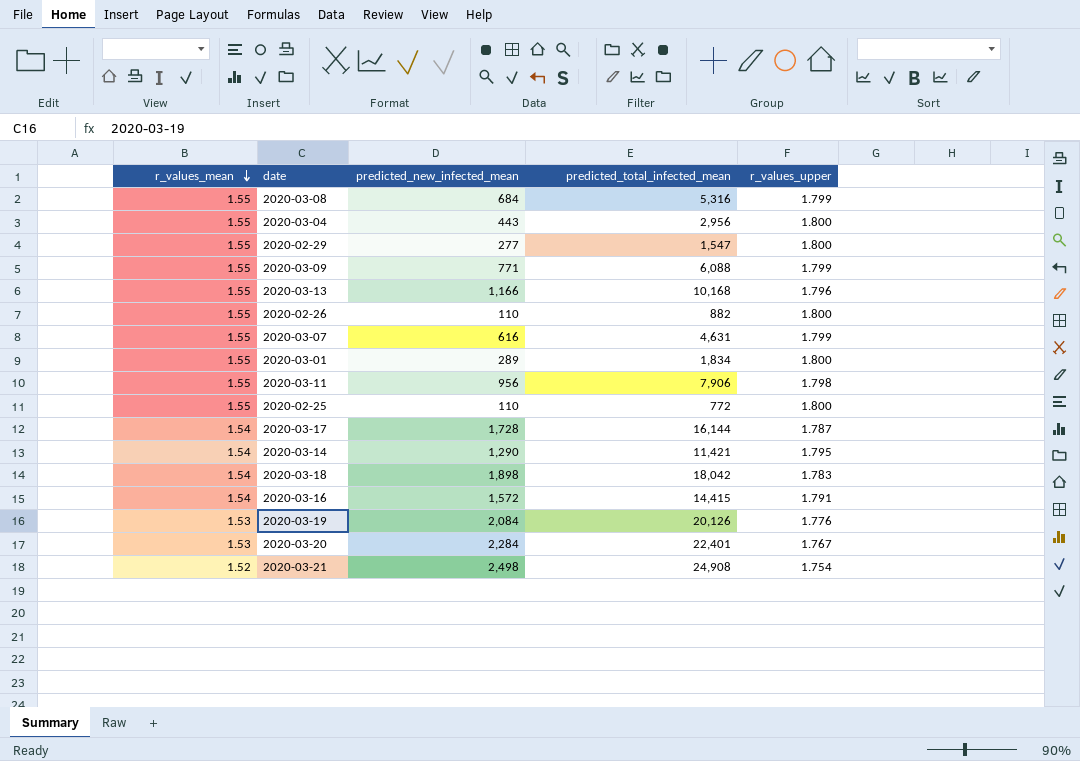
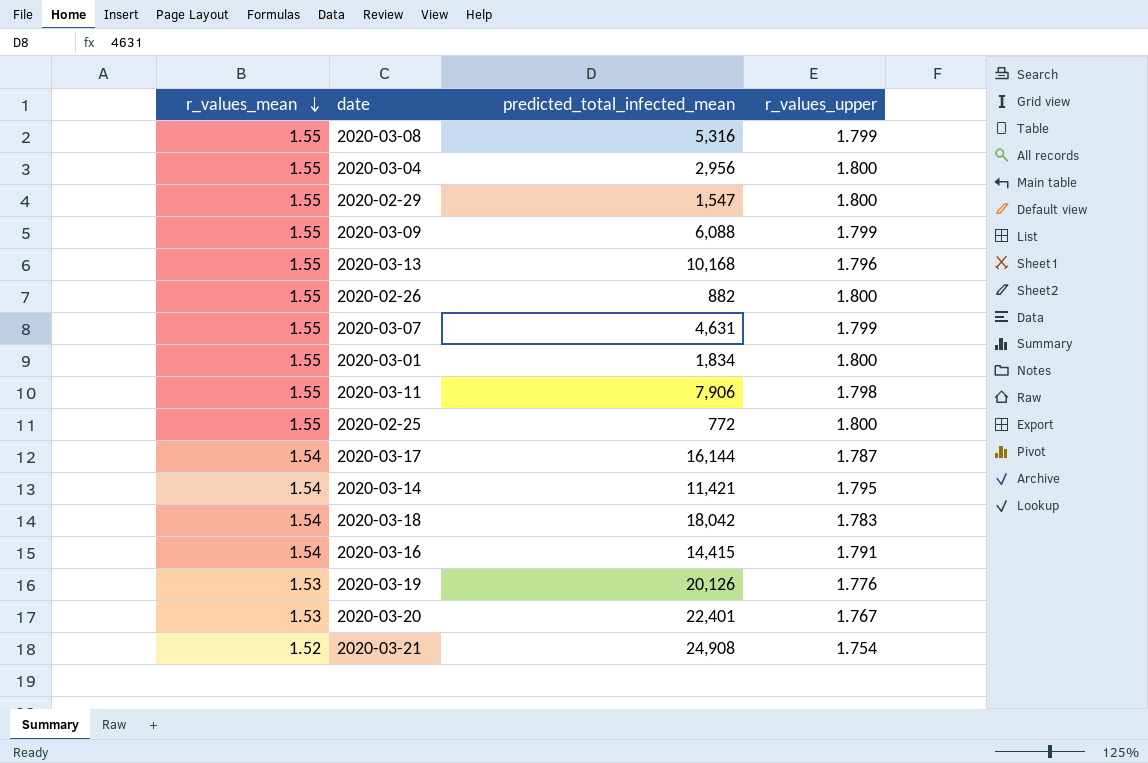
column predicted_new_infected_mean | position: 3 -> none

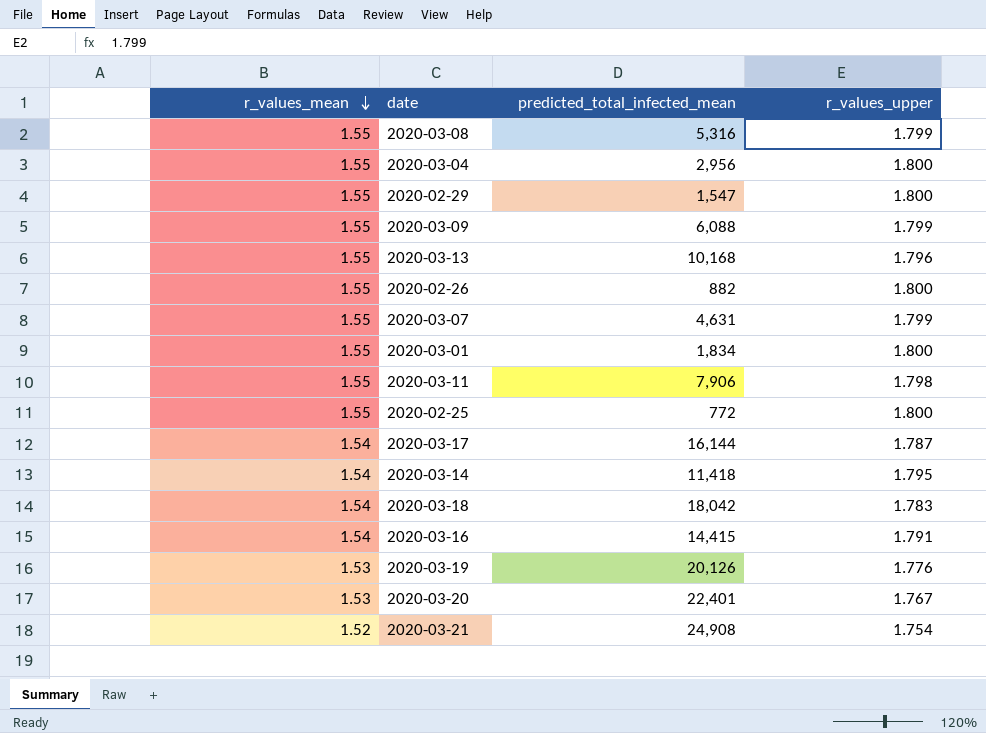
2020-03-14 | predicted_total_infected_mean: 11,421 -> 11,418

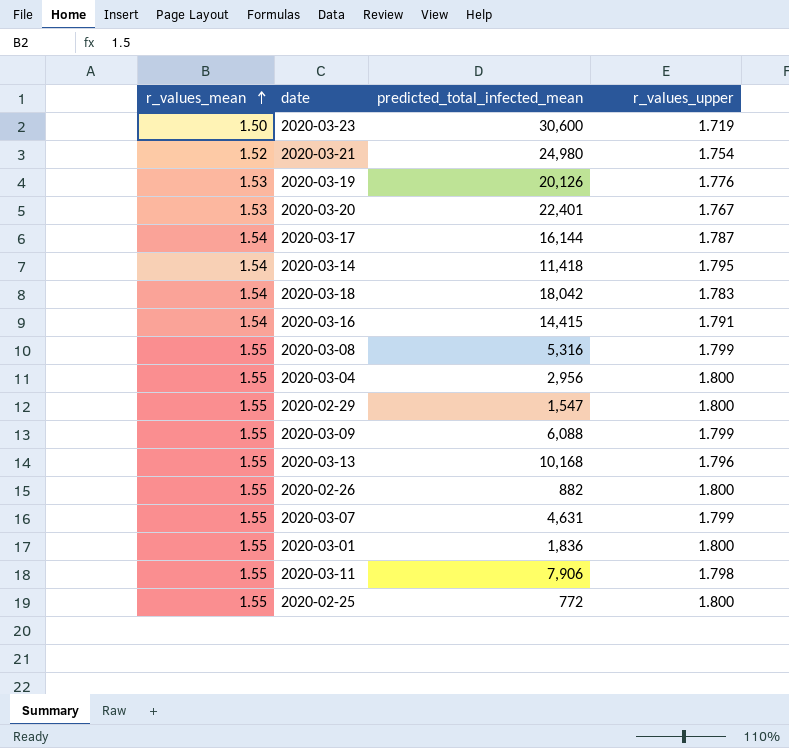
row order: r_values_mean descending -> r_values_mean ascending
row 2020-03-23: none -> 1.50 | 30,600 | 1.719
2020-03-21 | predicted_total_infected_mean: 24,908 -> 24,980
2020-03-01 | predicted_total_infected_mean: 1,834 -> 1,836

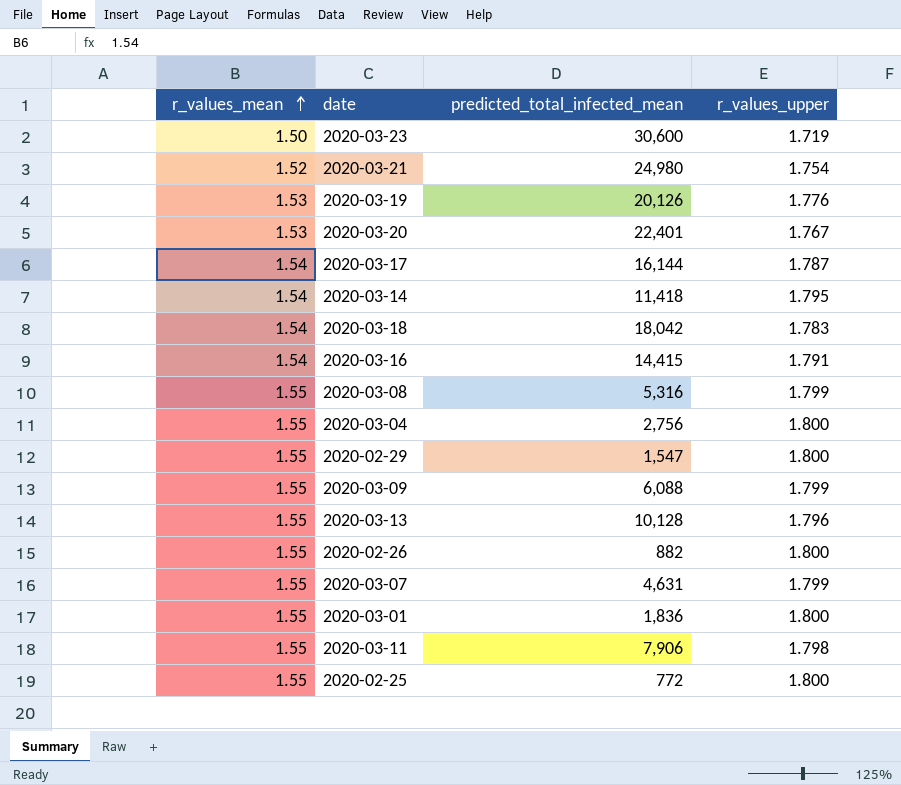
2020-03-04 | predicted_total_infected_mean: 2,956 -> 2,756
2020-03-13 | predicted_total_infected_mean: 10,168 -> 10,128

